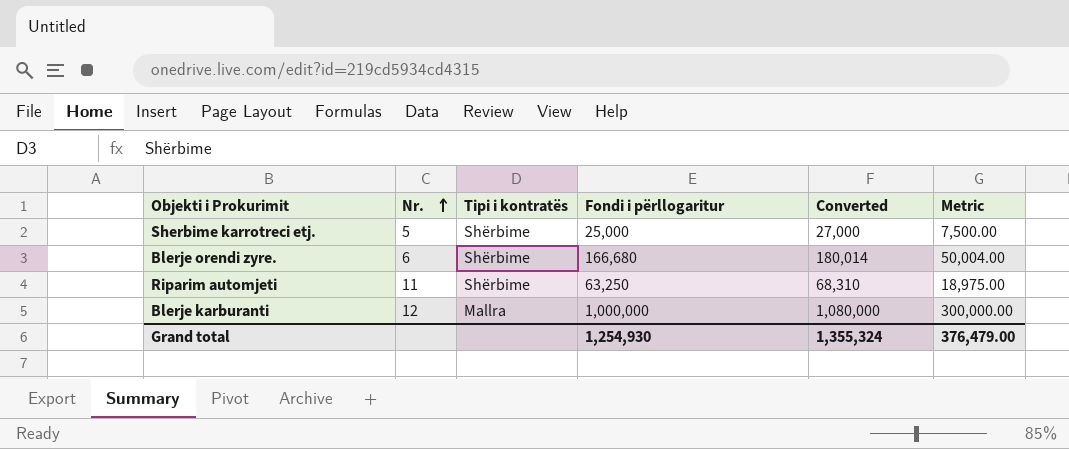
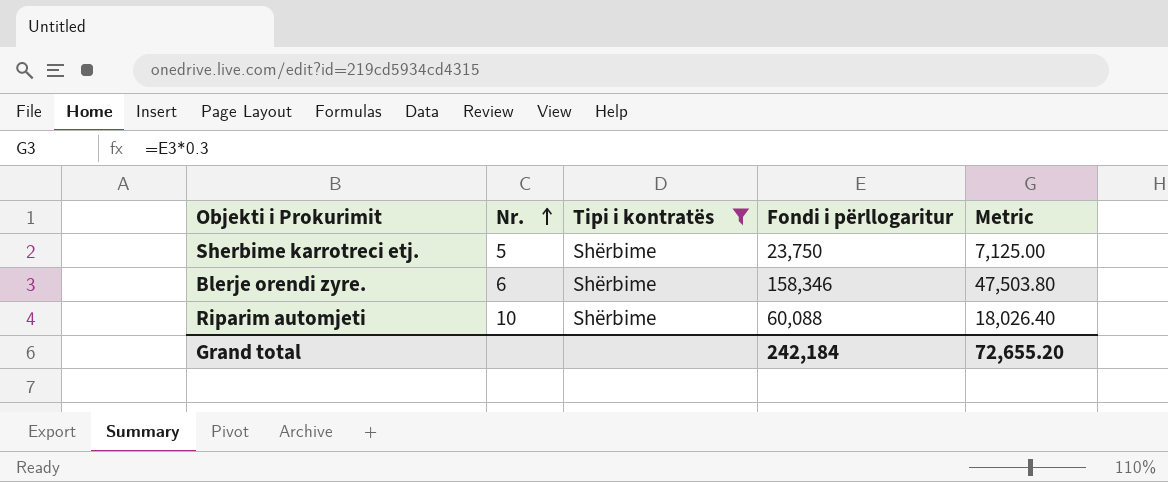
filter: none -> Tipi i kontratës = Shërbime
column Converted | formula: [Fondi i përllogaritur] * 1.08 -> none
Sherbime karrotreci etj. | Fondi i përllogaritur: 25,000 -> 23,750
Sherbime karrotreci etj. | Metric: 7,500.00 -> 7,125.00
Blerje orendi zyre. | Fondi i përllogaritur: 166,680 -> 158,346
Blerje orendi zyre. | Metric: 50,004.00 -> 47,503.80
Riparim automjeti | Nr.: 11 -> 10
Riparim automjeti | Fondi i përllogaritur: 63,250 -> 60,088
Riparim automjeti | Metric: 18,975.00 -> 18,026.40
Grand total | Fondi i përllogaritur: 1,254,930 -> 242,184
Grand total | Metric: 376,479.00 -> 72,655.20

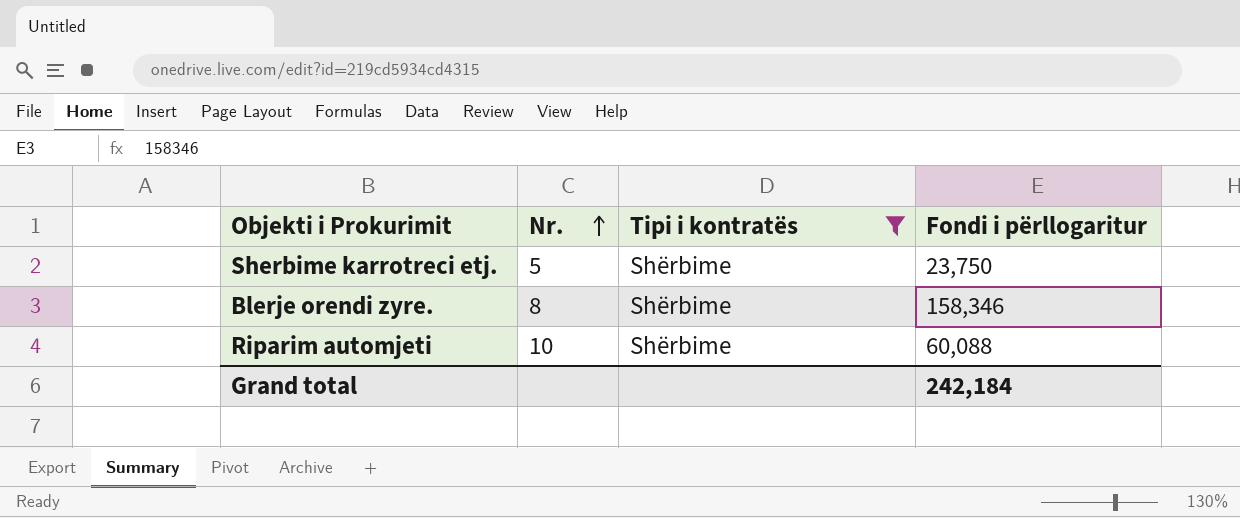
column Metric | formula: [Fondi i përllogaritur] * 0.3 -> none
Blerje orendi zyre. | Nr.: 6 -> 8

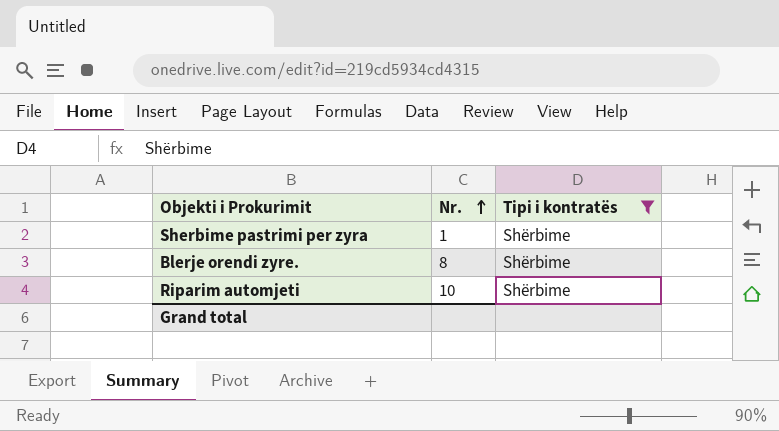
column Fondi i përllogaritur | position: 4 -> none
row Sherbime karrotreci etj.: 5 | Shërbime | 23,750 -> none
row Sherbime pastrimi per zyra: none -> 1 | Shërbime

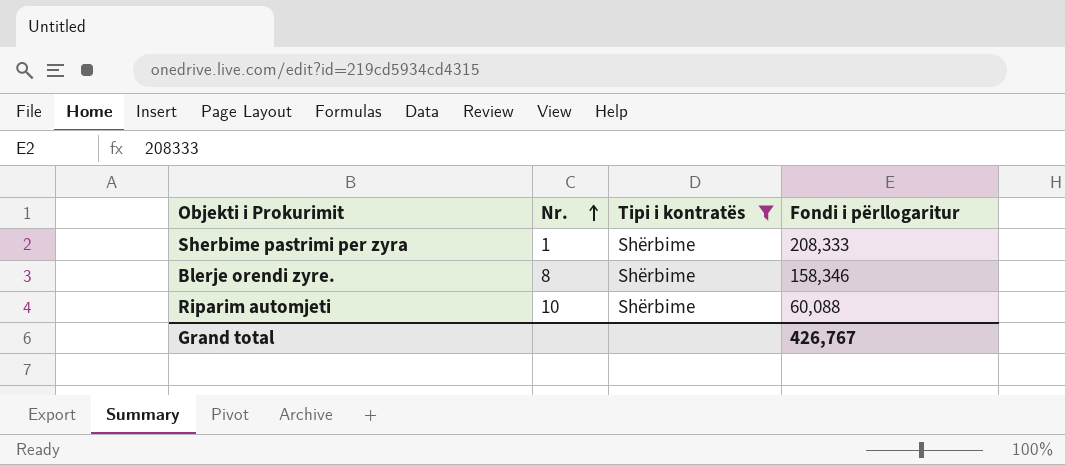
column Fondi i përllogaritur | position: none -> 4

